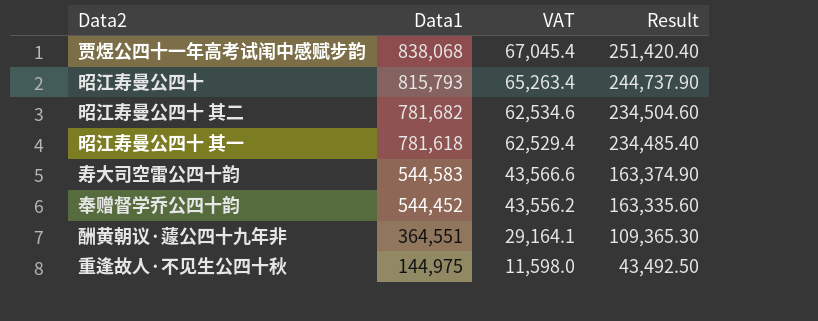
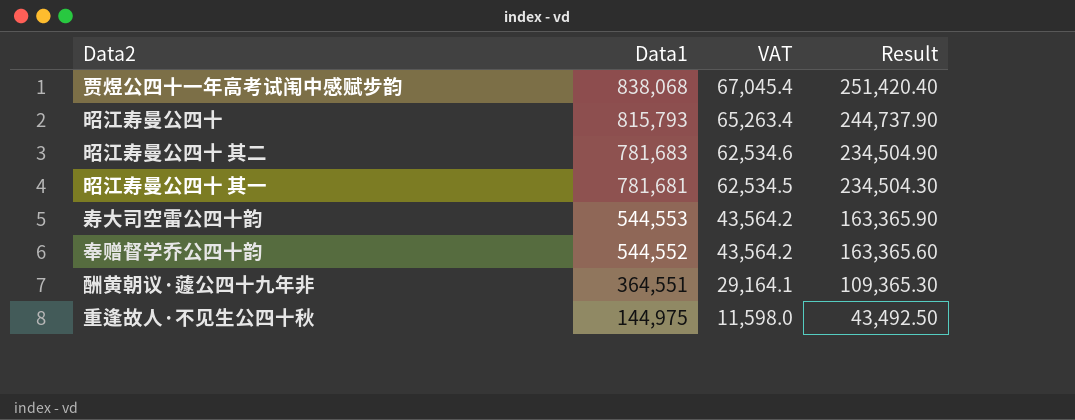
昭江寿曼公四十 其二 | Data1: 781,682 -> 781,683
昭江寿曼公四十 其二 | Result: 234,504.60 -> 234,504.90
昭江寿曼公四十 其一 | Data1: 781,618 -> 781,681
昭江寿曼公四十 其一 | VAT: 62,529.4 -> 62,534.5
昭江寿曼公四十 其一 | Result: 234,485.40 -> 234,504.30
寿大司空雷公四十韵 | Data1: 544,583 -> 544,553
寿大司空雷公四十韵 | VAT: 43,566.6 -> 43,564.2
寿大司空雷公四十韵 | Result: 163,374.90 -> 163,365.90
奉赠督学乔公四十韵 | Data1: 544,452 -> 544,552
奉赠督学乔公四十韵 | VAT: 43,556.2 -> 43,564.2
奉赠督学乔公四十韵 | Result: 163,335.60 -> 163,365.60

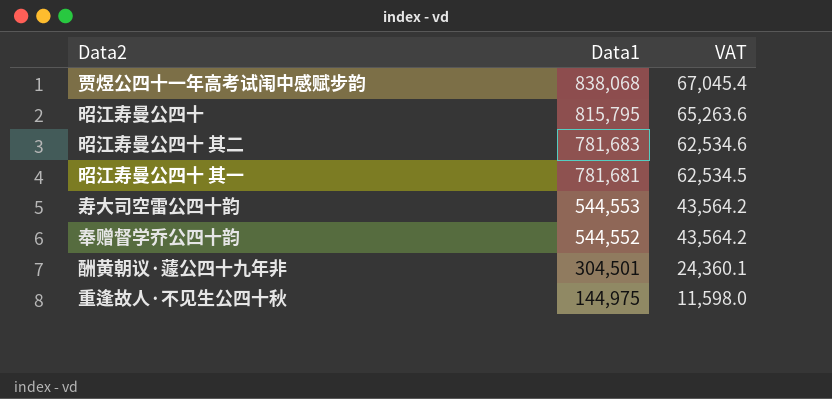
column Result | formula: [Data1] * 0.3 -> none
昭江寿曼公四十 | Data1: 815,793 -> 815,795
昭江寿曼公四十 | VAT: 65,263.4 -> 65,263.6
酬黄朝议·蘧公四十九年非 | Data1: 364,551 -> 304,501
酬黄朝议·蘧公四十九年非 | VAT: 29,164.1 -> 24,360.1

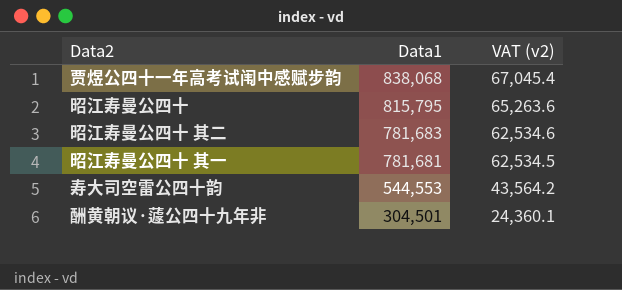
column name: VAT -> VAT (v2)
row 奉赠督学乔公四十韵: 544,552 | 43,564.2 -> none
row 重逢故人·不见生公四十秋: 144,975 | 11,598.0 -> none

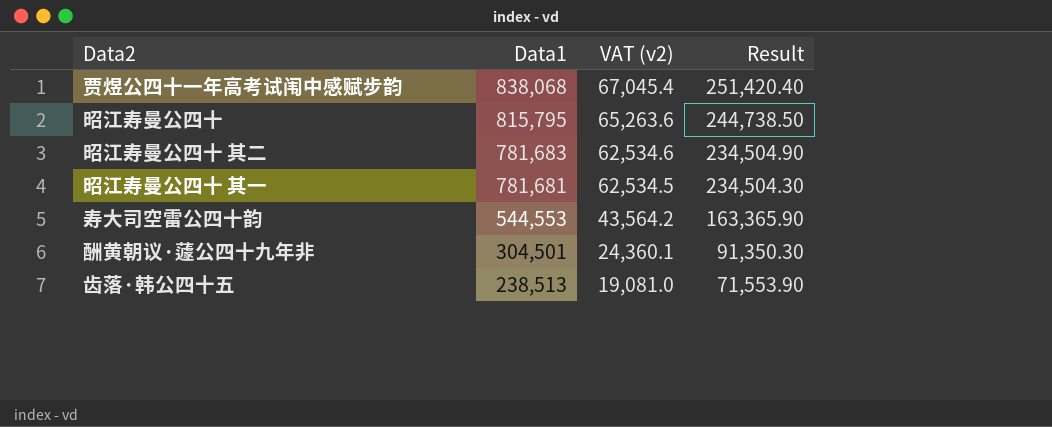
column Result | formula: none -> [Data1] * 0.3
row 齿落·韩公四十五: none -> 238,513 | 19,081.0 | 71,553.90

